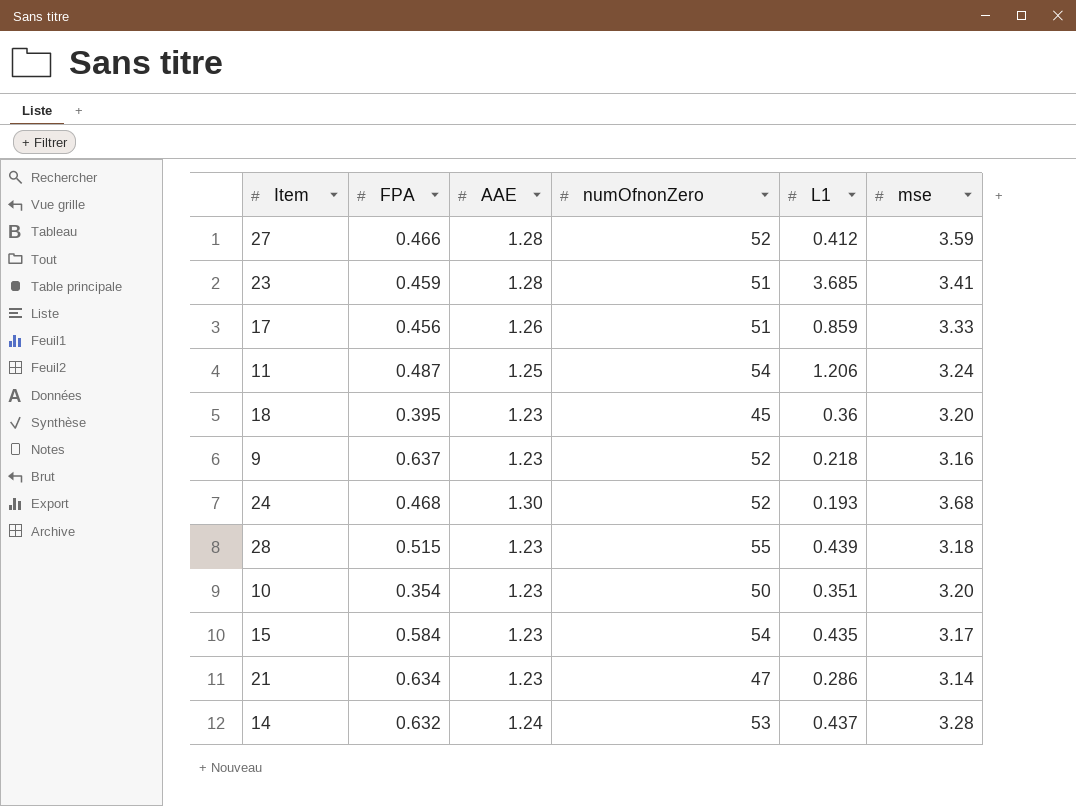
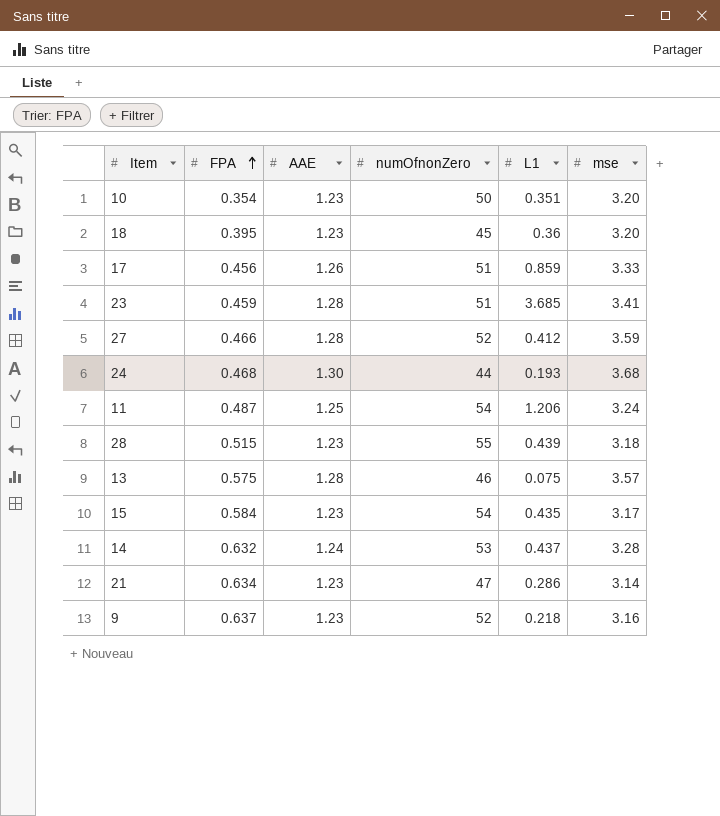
row order: none -> FPA ascending
24 | numOfnonZero: 52 -> 44
row 13: none -> 0.575 | 1.28 | 46 | 0.075 | 3.57

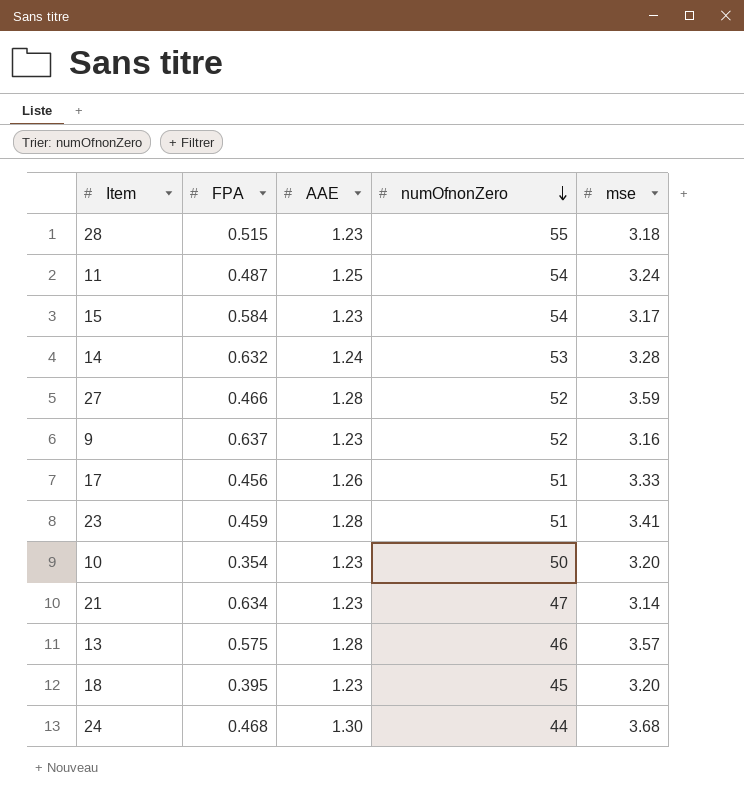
row order: FPA ascending -> numOfnonZero descending
column L1 | position: 5 -> none

